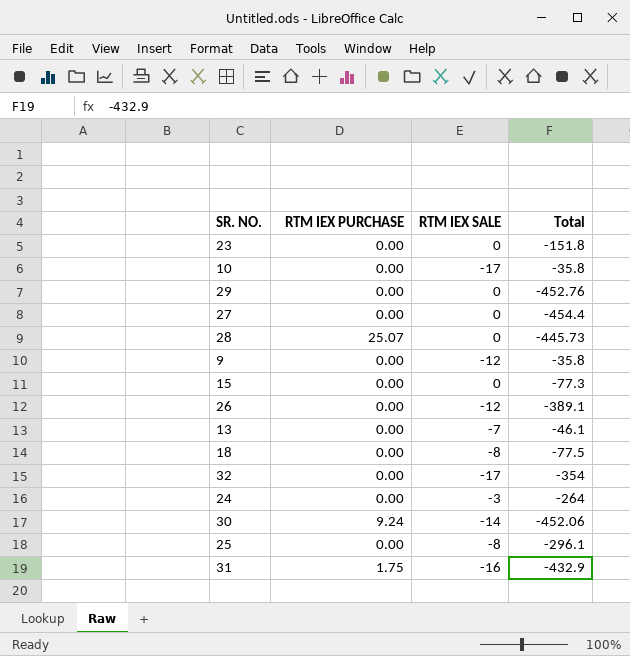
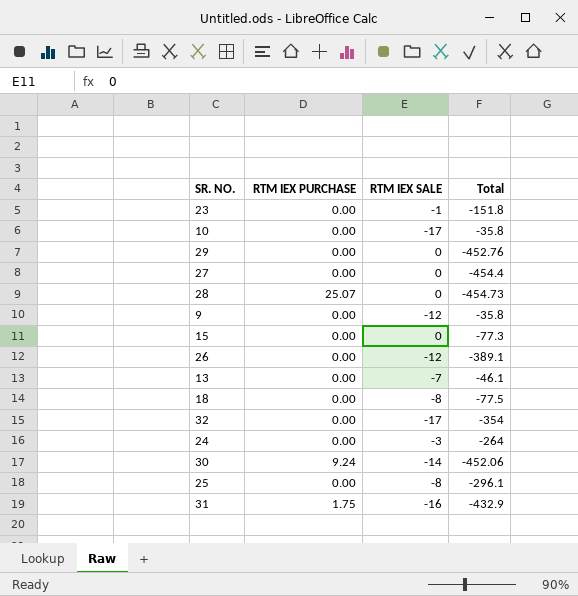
23 | RTM IEX SALE: 0 -> -1
28 | Total: -445.73 -> -454.73

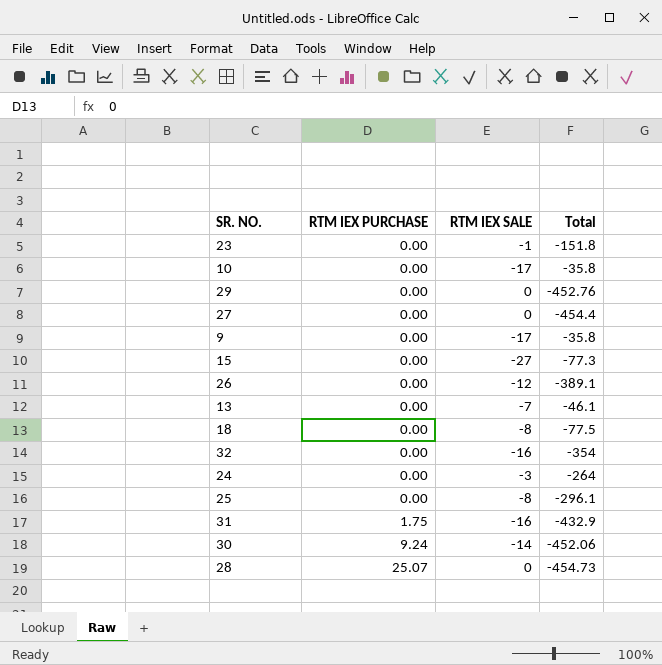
row order: none -> RTM IEX PURCHASE ascending
9 | RTM IEX SALE: -12 -> -17
15 | RTM IEX SALE: 0 -> -27
32 | RTM IEX SALE: -17 -> -16

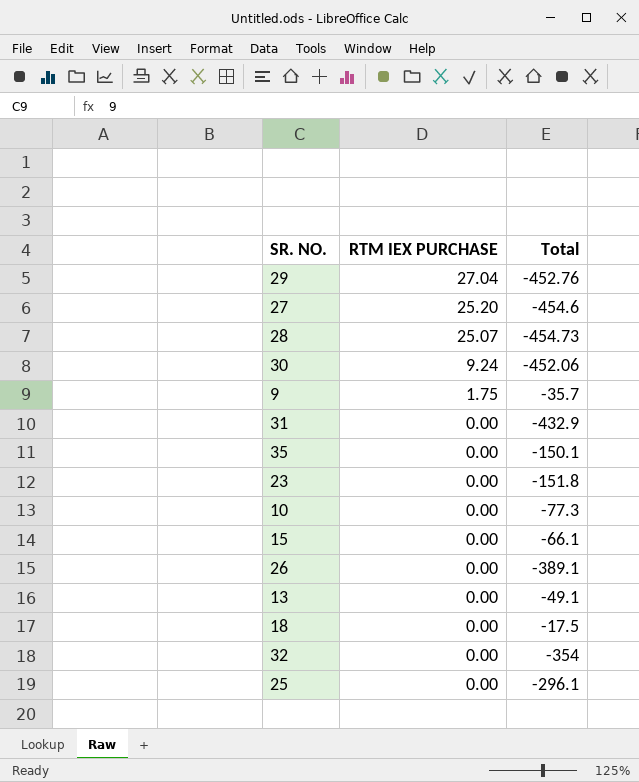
row order: RTM IEX PURCHASE ascending -> RTM IEX PURCHASE descending
column RTM IEX SALE | position: 3 -> none
row 24: 0.00 | -3 | -264 -> none
29 | RTM IEX PURCHASE: 0.00 -> 27.04
27 | RTM IEX PURCHASE: 0.00 -> 25.20
27 | Total: -454.4 -> -454.6
9 | RTM IEX PURCHASE: 0.00 -> 1.75
9 | Total: -35.8 -> -35.7
31 | RTM IEX PURCHASE: 1.75 -> 0.00
row 35: none -> 0.00 | -150.1
10 | Total: -35.8 -> -77.3
15 | Total: -77.3 -> -66.1
13 | Total: -46.1 -> -49.1
18 | Total: -77.5 -> -17.5

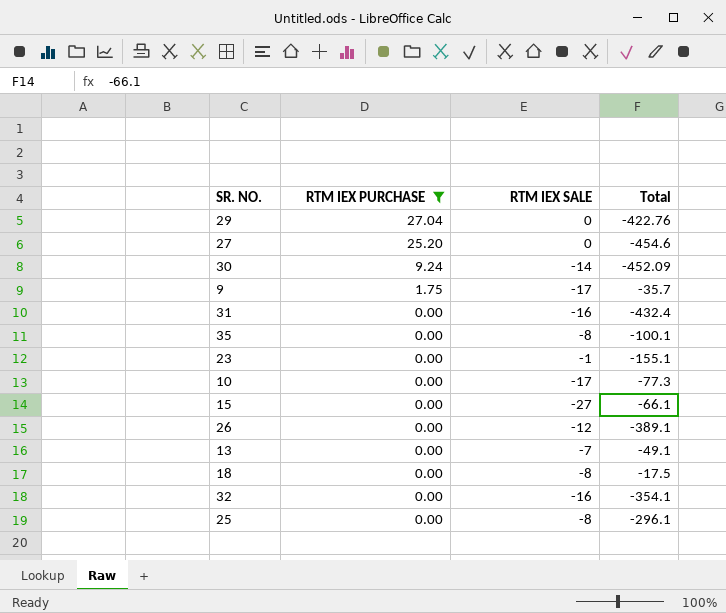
filter: none -> RTM IEX PURCHASE != 25.07
column RTM IEX SALE | position: none -> 3
29 | Total: -452.76 -> -422.76
30 | Total: -452.06 -> -452.09
31 | Total: -432.9 -> -432.4
35 | Total: -150.1 -> -100.1
23 | Total: -151.8 -> -155.1
32 | Total: -354 -> -354.1

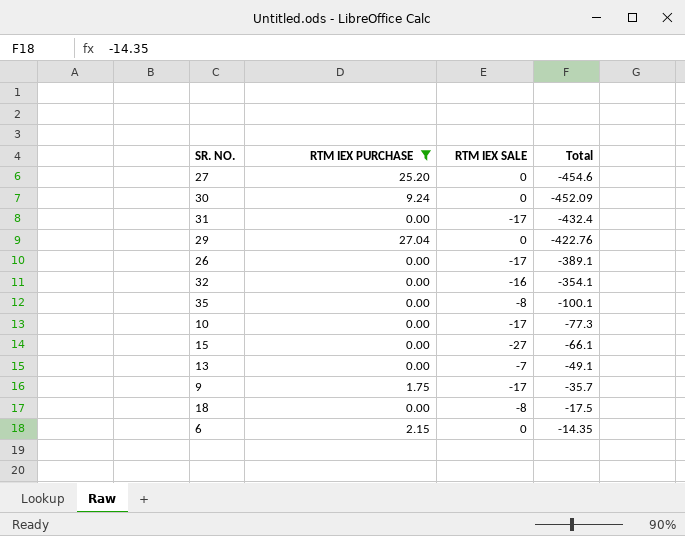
row order: RTM IEX PURCHASE descending -> Total ascending
row 23: 0.00 | -1 | -155.1 -> none
row 25: 0.00 | -8 | -296.1 -> none
30 | RTM IEX SALE: -14 -> 0
31 | RTM IEX SALE: -16 -> -17
26 | RTM IEX SALE: -12 -> -17
row 6: none -> 2.15 | 0 | -14.35

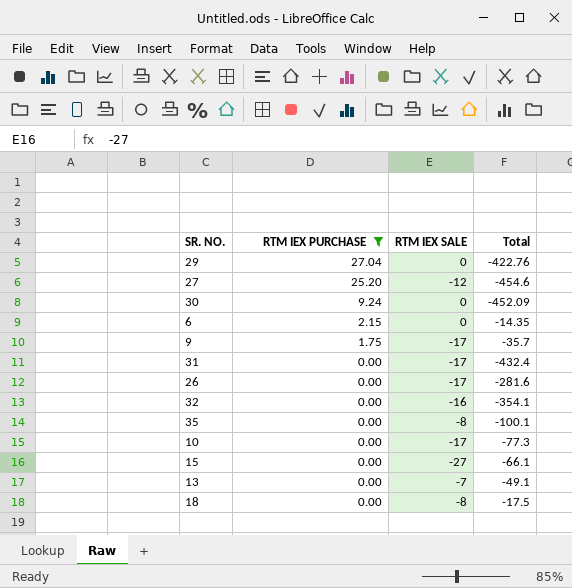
row order: Total ascending -> RTM IEX PURCHASE descending
27 | RTM IEX SALE: 0 -> -12
26 | Total: -389.1 -> -281.6

